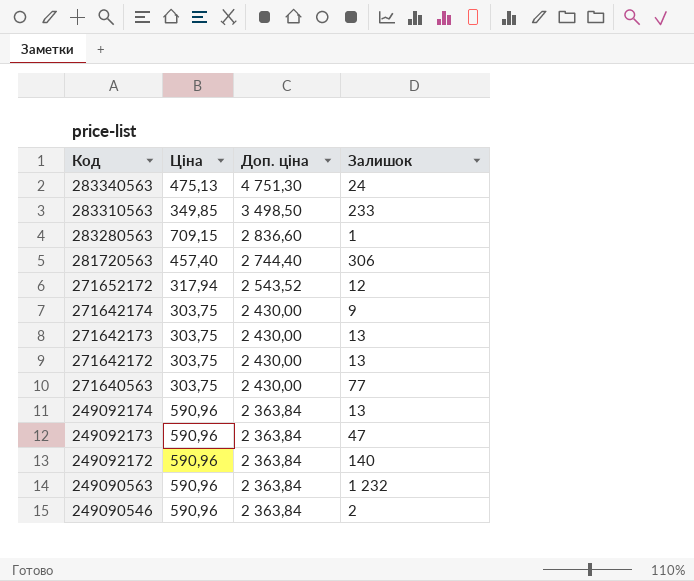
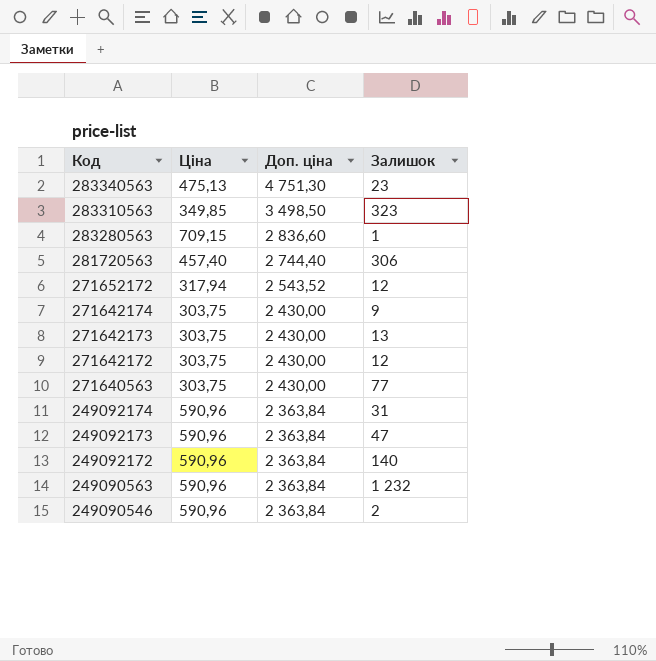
283340563 | Залишок: 24 -> 23
283310563 | Залишок: 233 -> 323
271642172 | Залишок: 13 -> 12
249092174 | Залишок: 13 -> 31

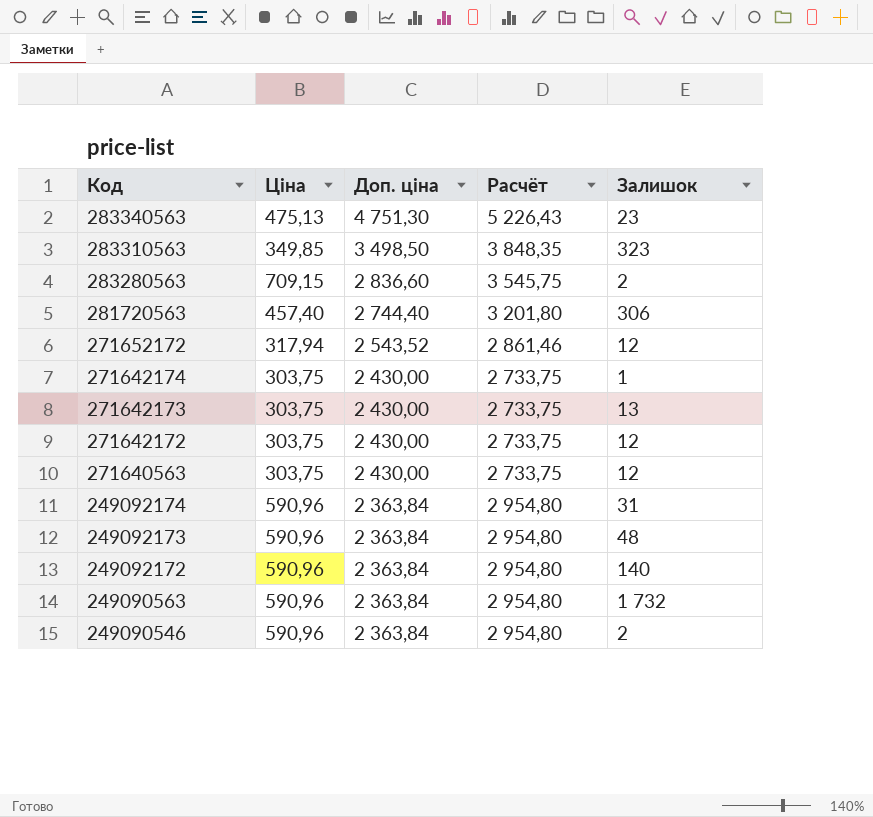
column Расчёт | formula: none -> [Ціна] + [Доп. ціна]
283280563 | Залишок: 1 -> 2
271642174 | Залишок: 9 -> 1
271640563 | Залишок: 77 -> 12
249092173 | Залишок: 47 -> 48
249090563 | Залишок: 1 232 -> 1 732

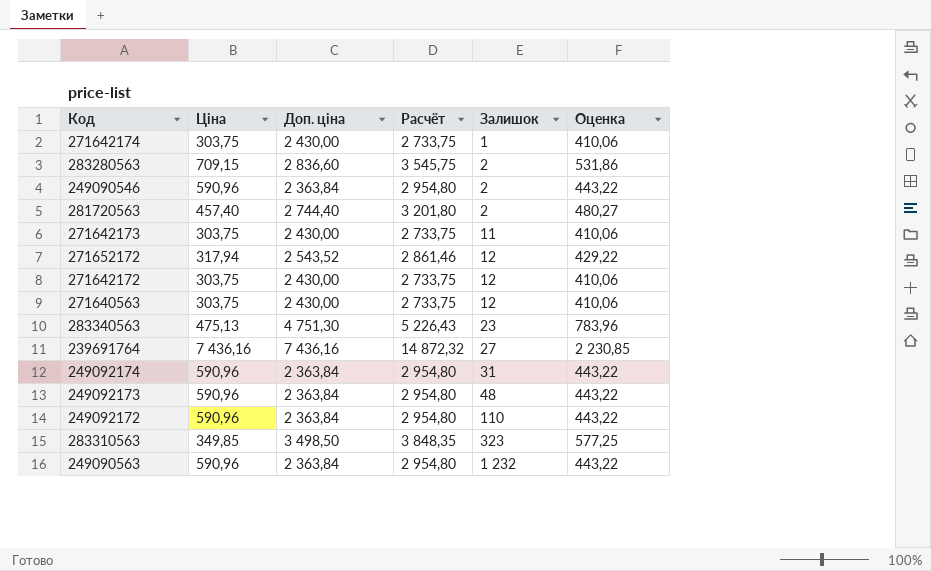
row order: Код descending -> Залишок ascending
column Оценка | formula: none -> [Расчёт] * 0,15
281720563 | Залишок: 306 -> 2
271642173 | Залишок: 13 -> 11
row 239691764: none -> 7 436,16 | 7 436,16 | 14 872,32 | 27 | 2 230,85
249092172 | Залишок: 140 -> 110
249090563 | Залишок: 1 732 -> 1 232

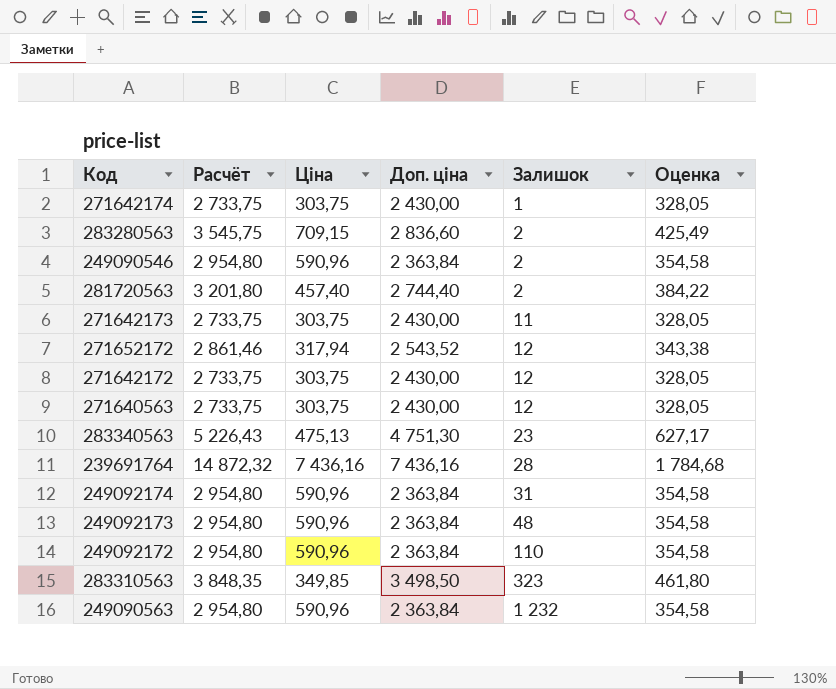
column Расчёт | position: 4 -> 2
column Оценка | formula: [Расчёт] * 0,15 -> [Расчёт] * 0,12
239691764 | Залишок: 27 -> 28

